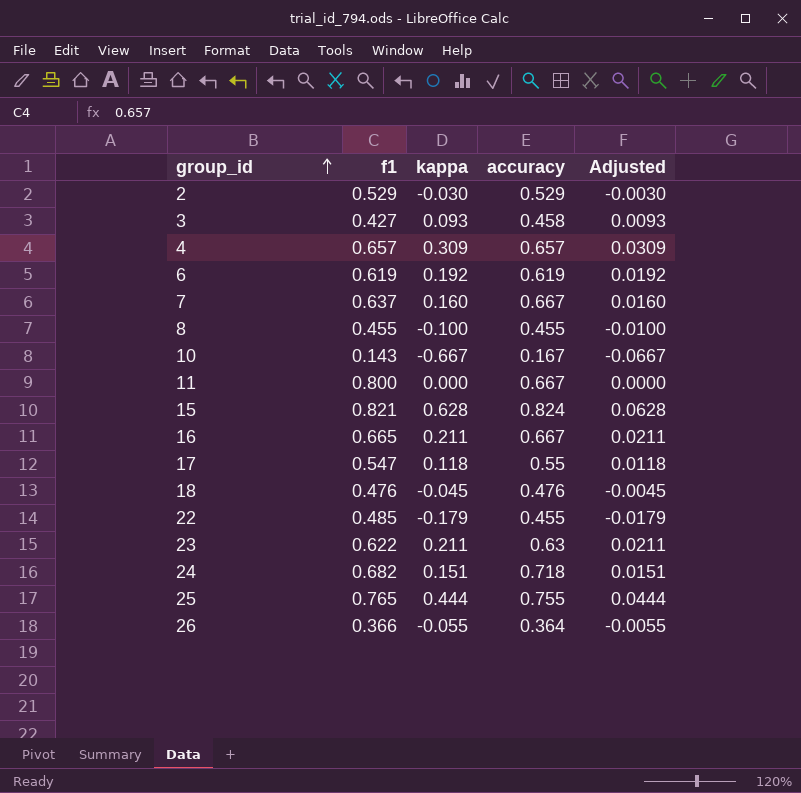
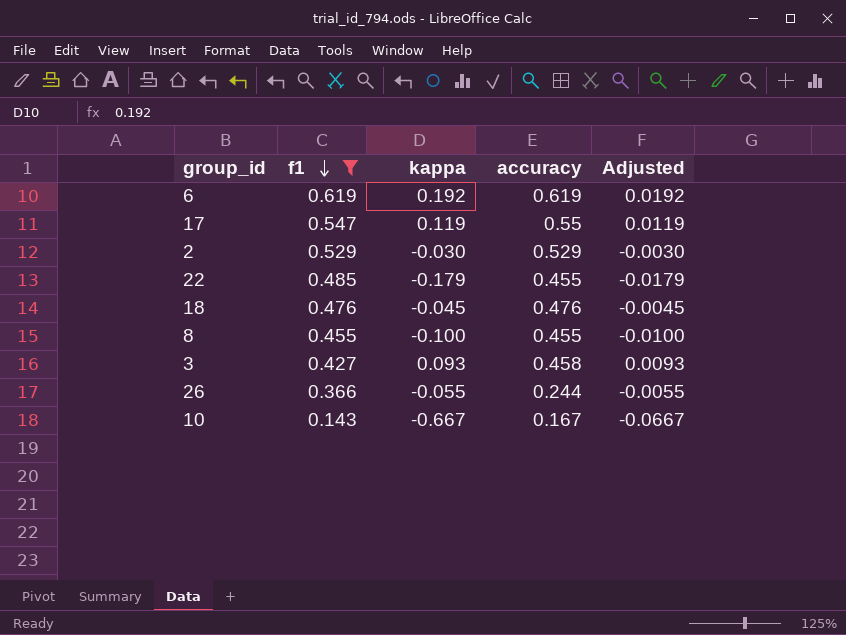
filter: none -> f1 <= 0.619
row order: group_id ascending -> f1 descending
17 | kappa: 0.118 -> 0.119
17 | Adjusted: 0.0118 -> 0.0119
26 | accuracy: 0.364 -> 0.244

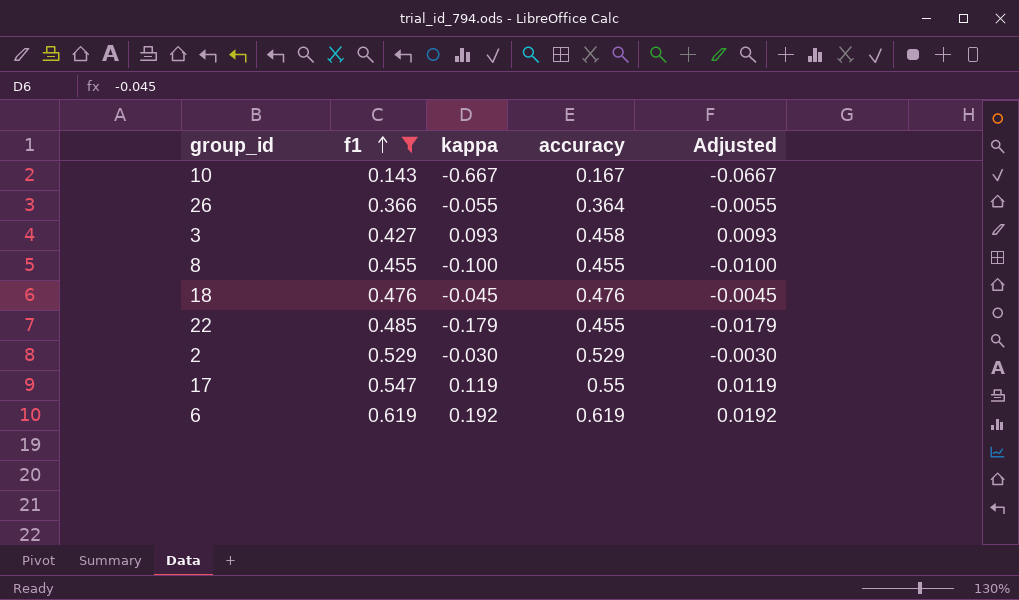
row order: f1 descending -> f1 ascending
26 | accuracy: 0.244 -> 0.364

